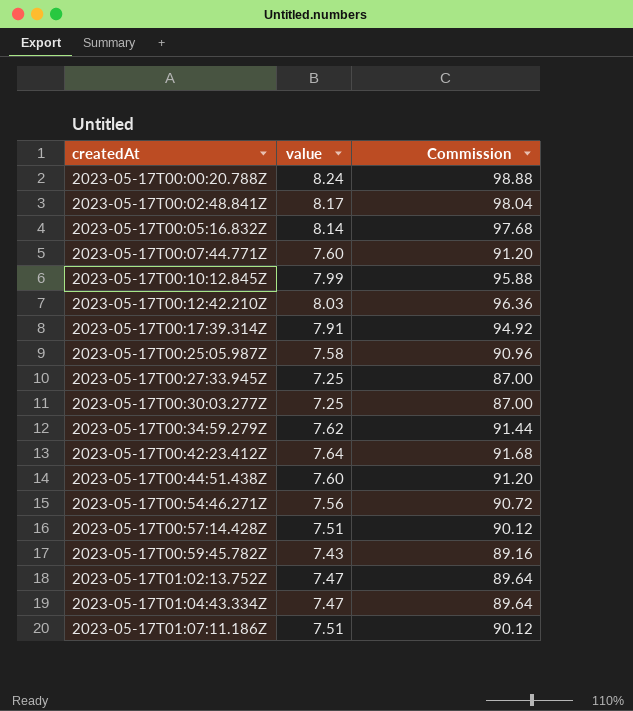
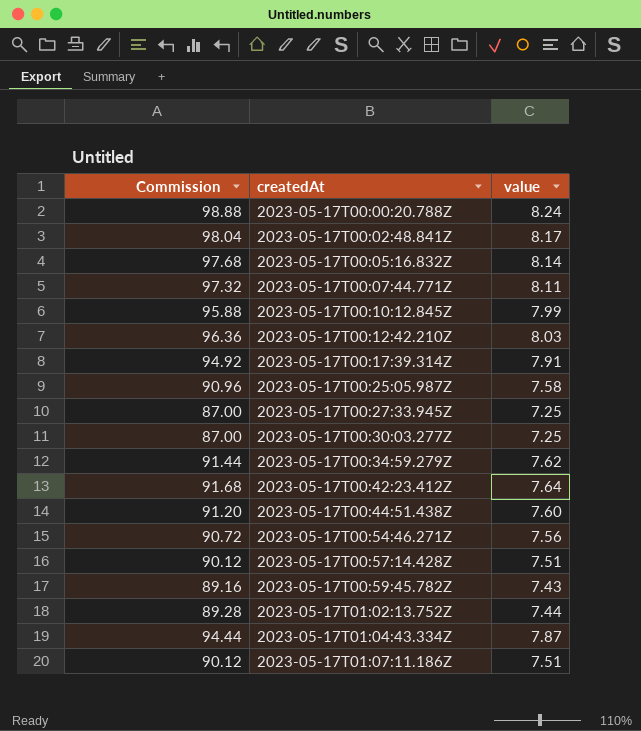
column Commission | position: 3 -> 1
2023-05-17T00:07:44.771Z | Commission: 91.20 -> 97.32
2023-05-17T00:07:44.771Z | value: 7.60 -> 8.11
2023-05-17T01:02:13.752Z | Commission: 89.64 -> 89.28
2023-05-17T01:02:13.752Z | value: 7.47 -> 7.44
2023-05-17T01:04:43.334Z | Commission: 89.64 -> 94.44
2023-05-17T01:04:43.334Z | value: 7.47 -> 7.87

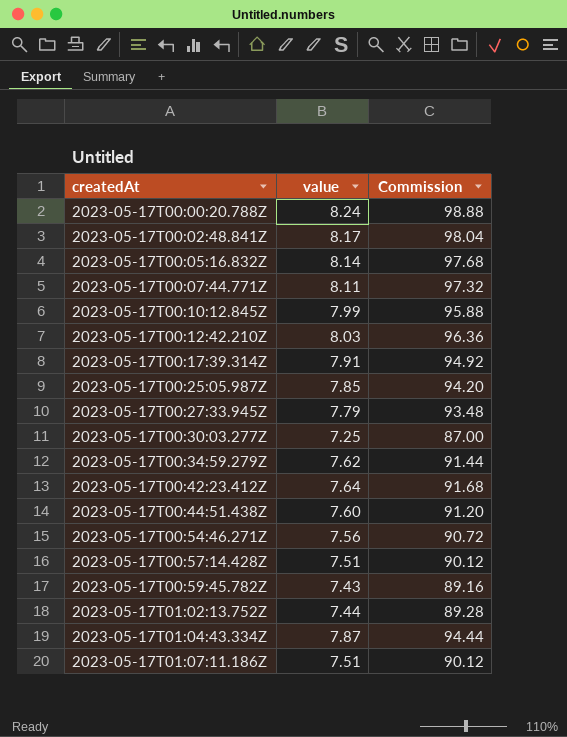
column Commission | position: 1 -> 3
2023-05-17T00:25:05.987Z | value: 7.58 -> 7.85
2023-05-17T00:25:05.987Z | Commission: 90.96 -> 94.20
2023-05-17T00:27:33.945Z | value: 7.25 -> 7.79
2023-05-17T00:27:33.945Z | Commission: 87.00 -> 93.48

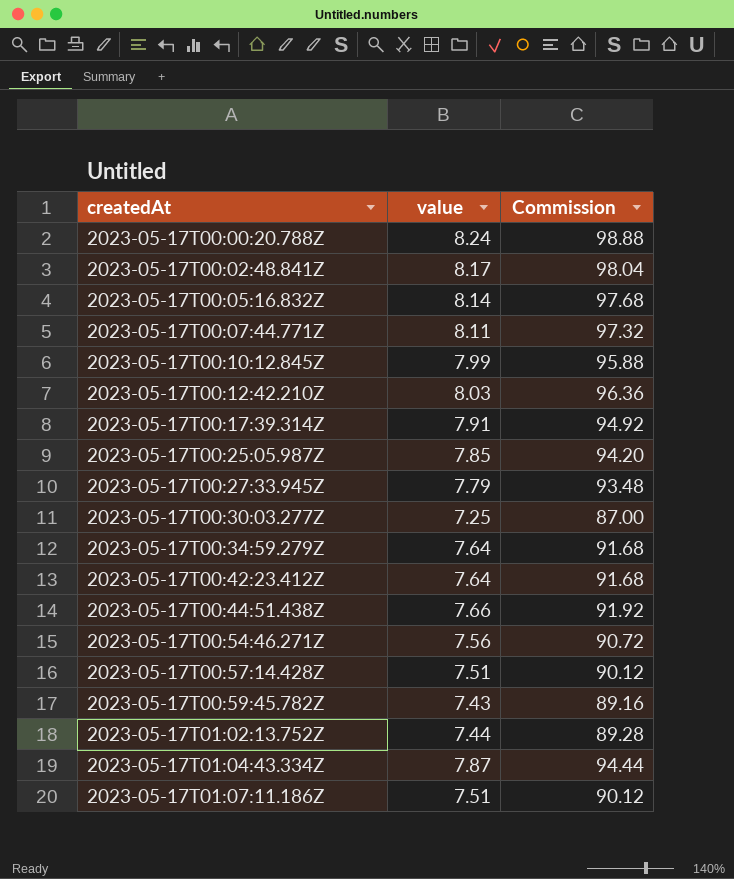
2023-05-17T00:34:59.279Z | value: 7.62 -> 7.64
2023-05-17T00:34:59.279Z | Commission: 91.44 -> 91.68
2023-05-17T00:44:51.438Z | value: 7.60 -> 7.66
2023-05-17T00:44:51.438Z | Commission: 91.20 -> 91.92

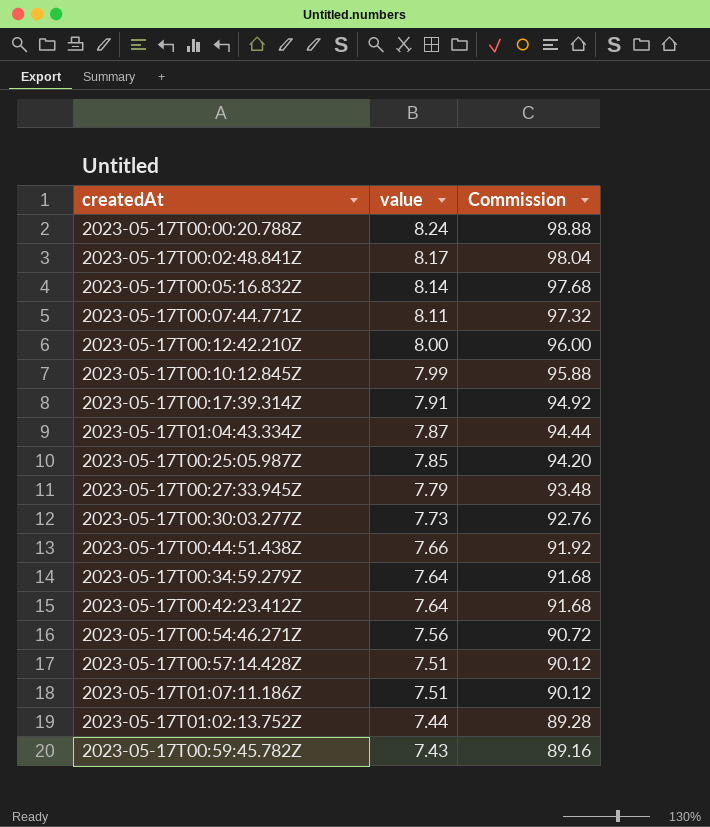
row order: createdAt ascending -> value descending
2023-05-17T00:12:42.210Z | value: 8.03 -> 8.00
2023-05-17T00:12:42.210Z | Commission: 96.36 -> 96.00
2023-05-17T00:30:03.277Z | value: 7.25 -> 7.73
2023-05-17T00:30:03.277Z | Commission: 87.00 -> 92.76

